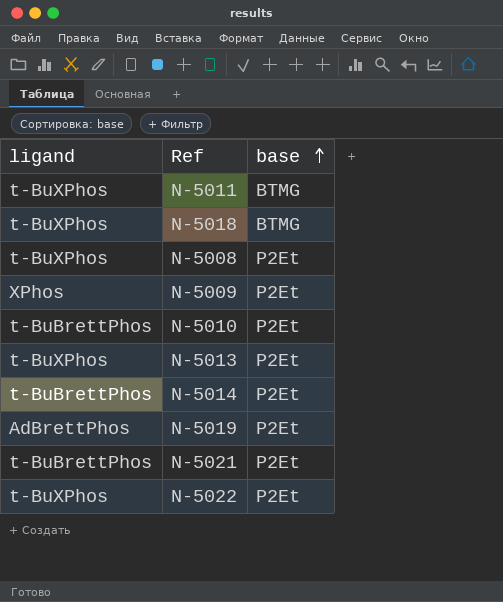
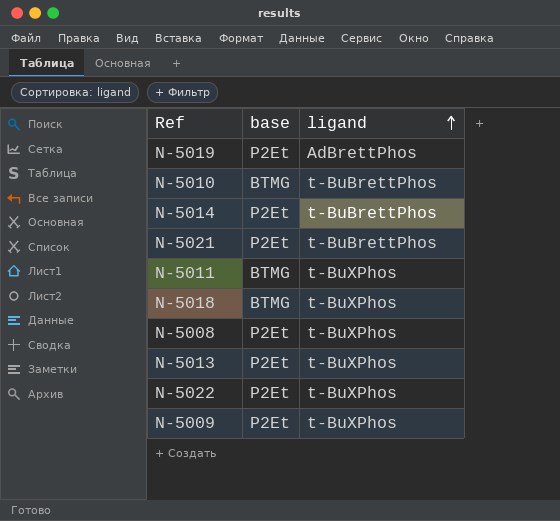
row order: base ascending -> ligand ascending
column ligand | position: 1 -> 3
N-5010 | base: P2Et -> BTMG
N-5009 | ligand: XPhos -> t-BuXPhos

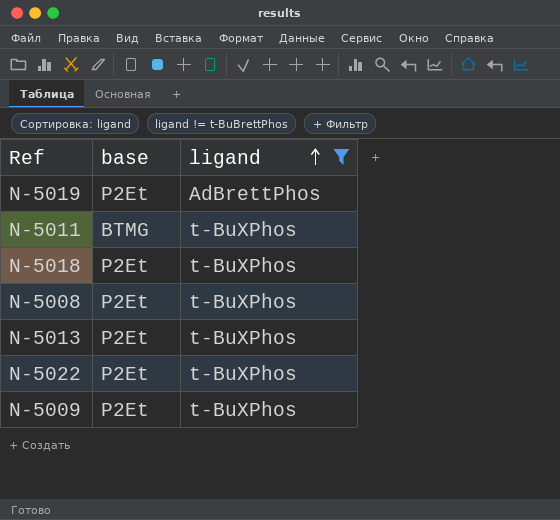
filter: none -> ligand != t-BuBrettPhos
N-5018 | base: BTMG -> P2Et

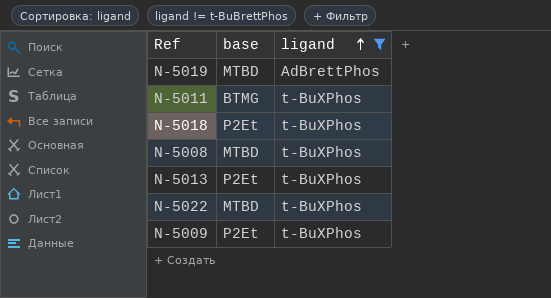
N-5019 | base: P2Et -> MTBD
N-5008 | base: P2Et -> MTBD
N-5022 | base: P2Et -> MTBD

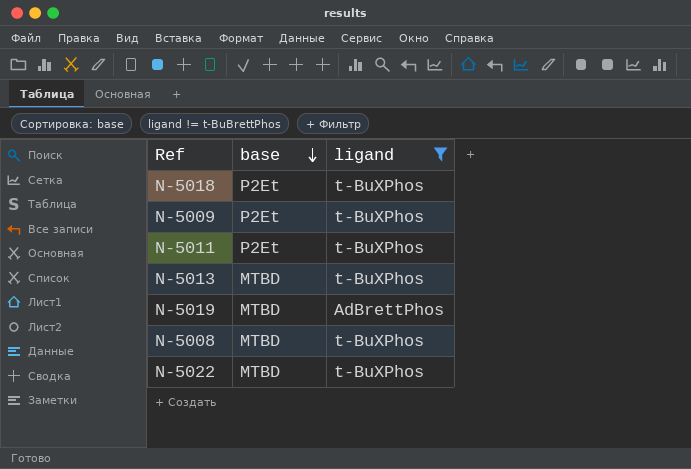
row order: ligand ascending -> base descending
N-5011 | base: BTMG -> P2Et
N-5013 | base: P2Et -> MTBD

